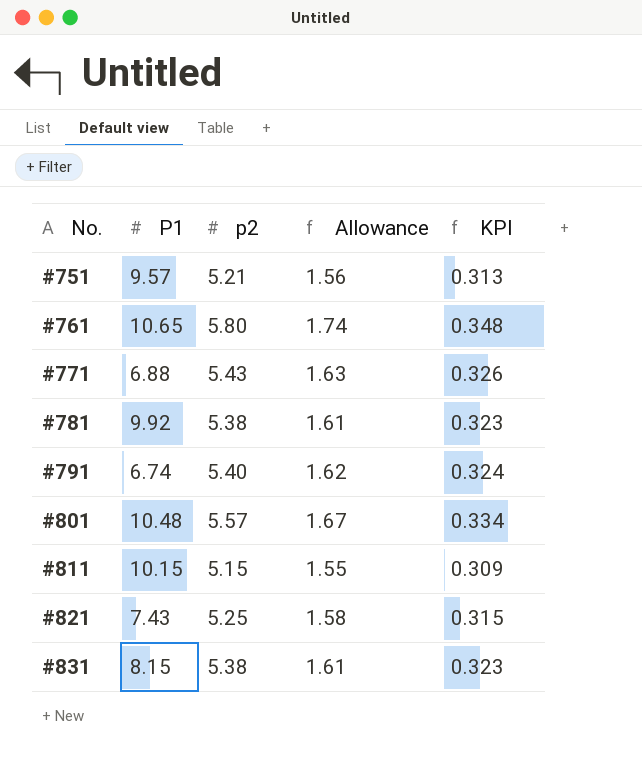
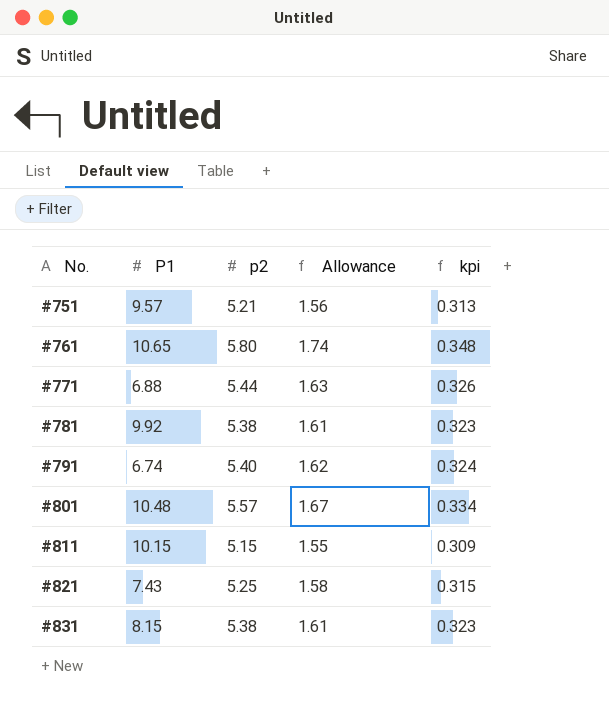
column name: KPI -> kpi
#771 | p2: 5.43 -> 5.44

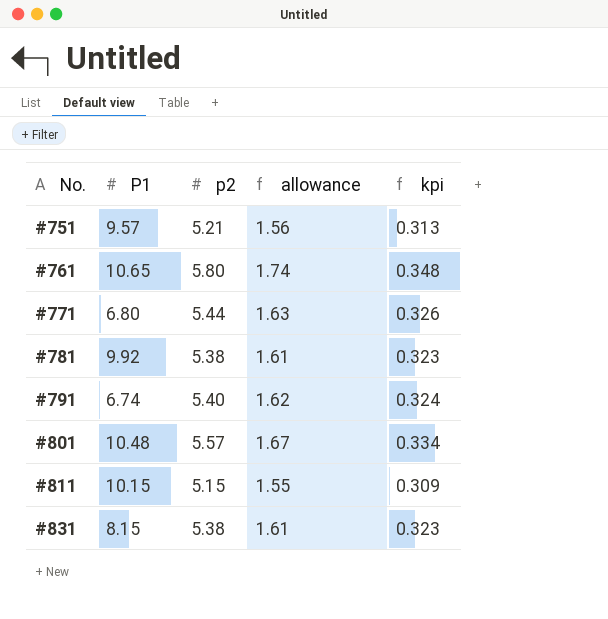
column name: Allowance -> allowance
row #821: 7.43 | 5.25 | 1.58 | 0.315 -> none
#771 | P1: 6.88 -> 6.80

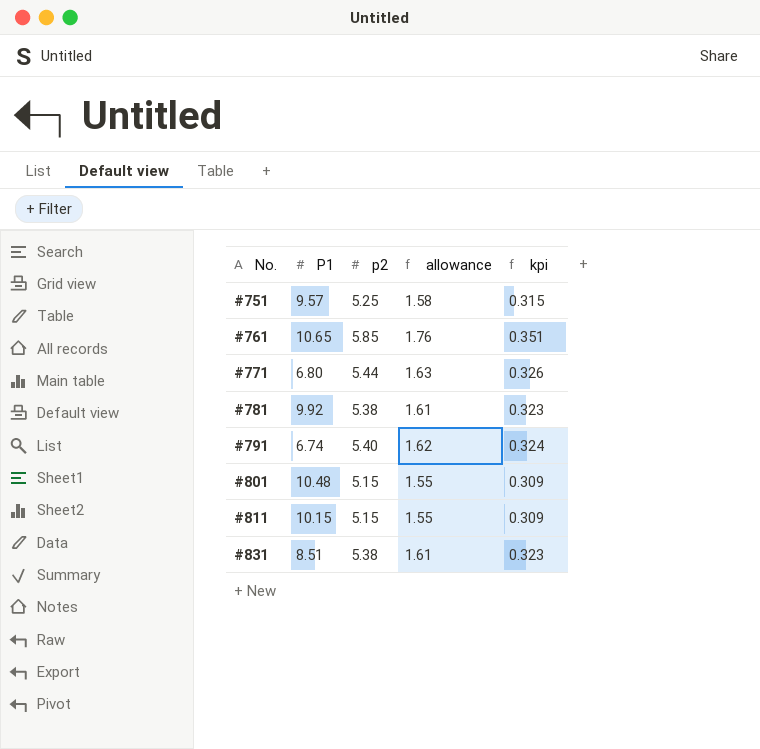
#751 | p2: 5.21 -> 5.25
#751 | allowance: 1.56 -> 1.58
#751 | kpi: 0.313 -> 0.315
#761 | p2: 5.80 -> 5.85
#761 | allowance: 1.74 -> 1.76
#761 | kpi: 0.348 -> 0.351
#801 | p2: 5.57 -> 5.15
#801 | allowance: 1.67 -> 1.55
#801 | kpi: 0.334 -> 0.309
#831 | P1: 8.15 -> 8.51

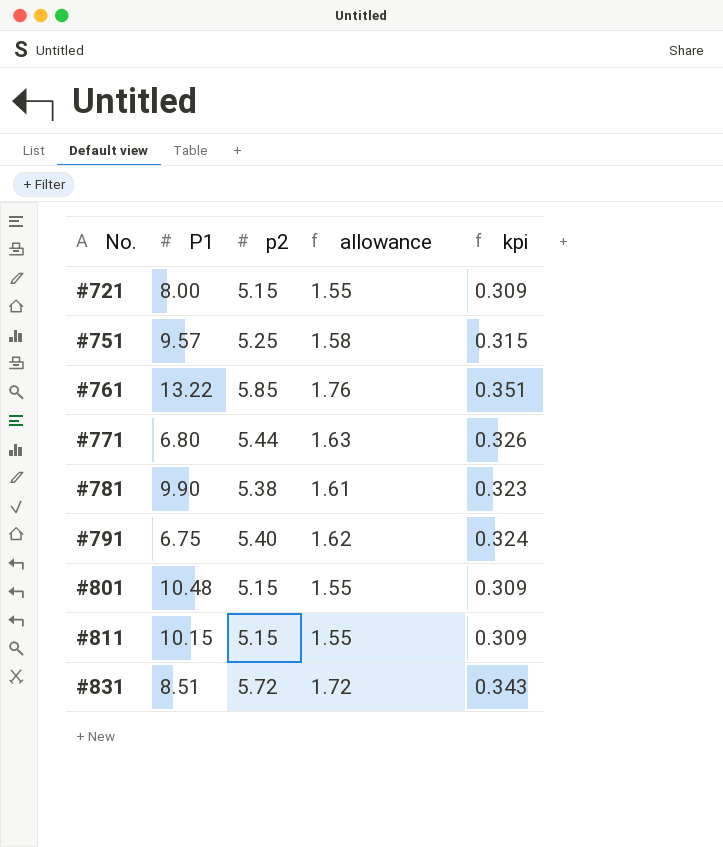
row #721: none -> 8.00 | 5.15 | 1.55 | 0.309
#761 | P1: 10.65 -> 13.22
#781 | P1: 9.92 -> 9.90
#791 | P1: 6.74 -> 6.75
#831 | p2: 5.38 -> 5.72
#831 | allowance: 1.61 -> 1.72
#831 | kpi: 0.323 -> 0.343

